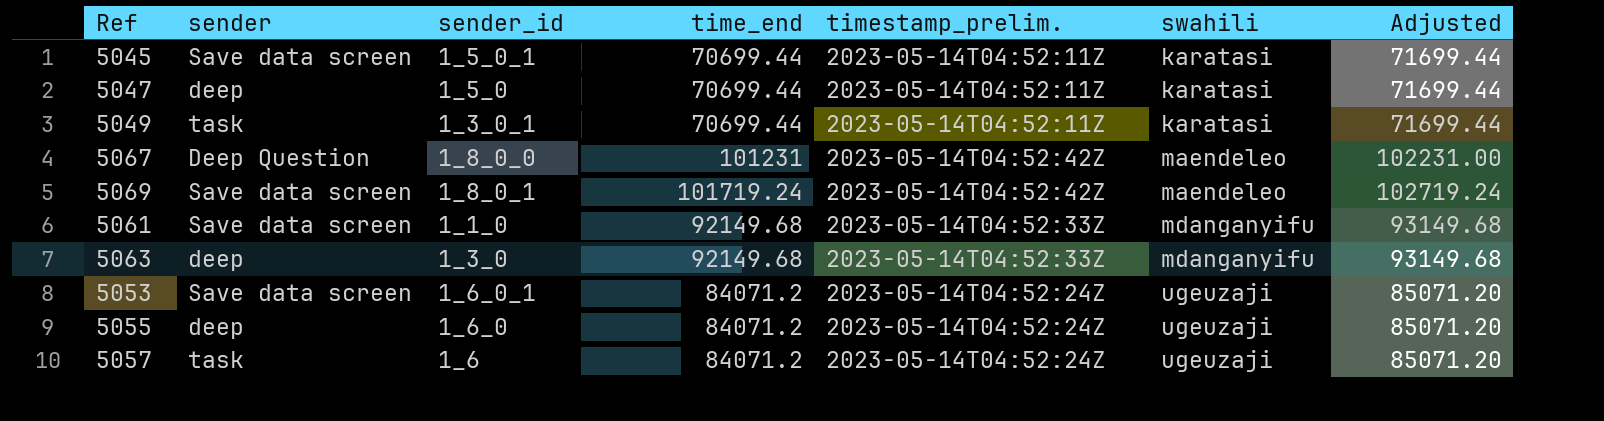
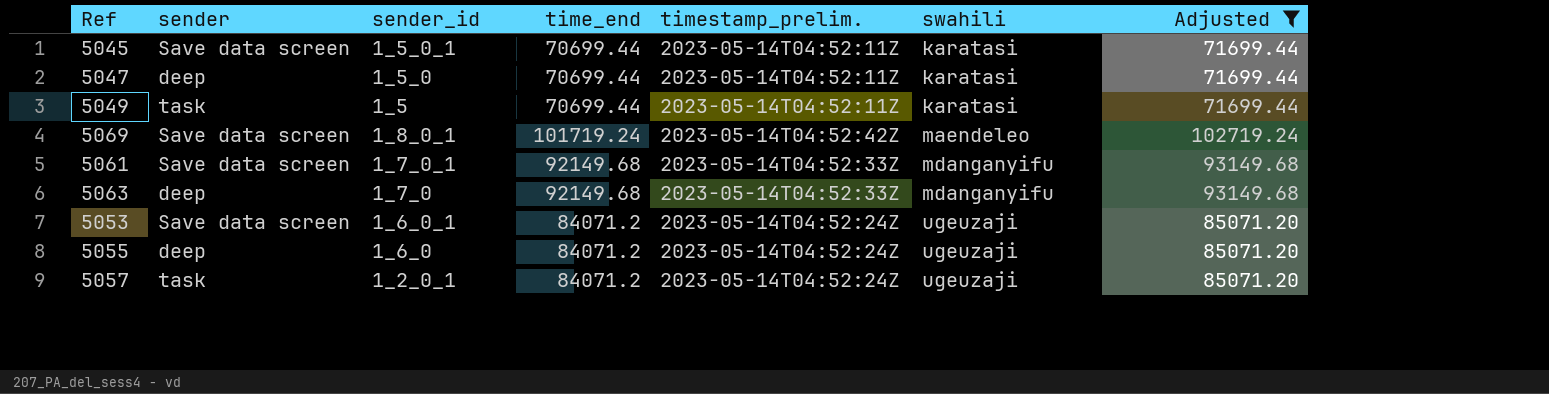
filter: none -> Adjusted != 102231.00
5049 | sender_id: 1_3_0_1 -> 1_5
5061 | sender_id: 1_1_0 -> 1_7_0_1
5063 | sender_id: 1_3_0 -> 1_7_0
5057 | sender_id: 1_6 -> 1_2_0_1

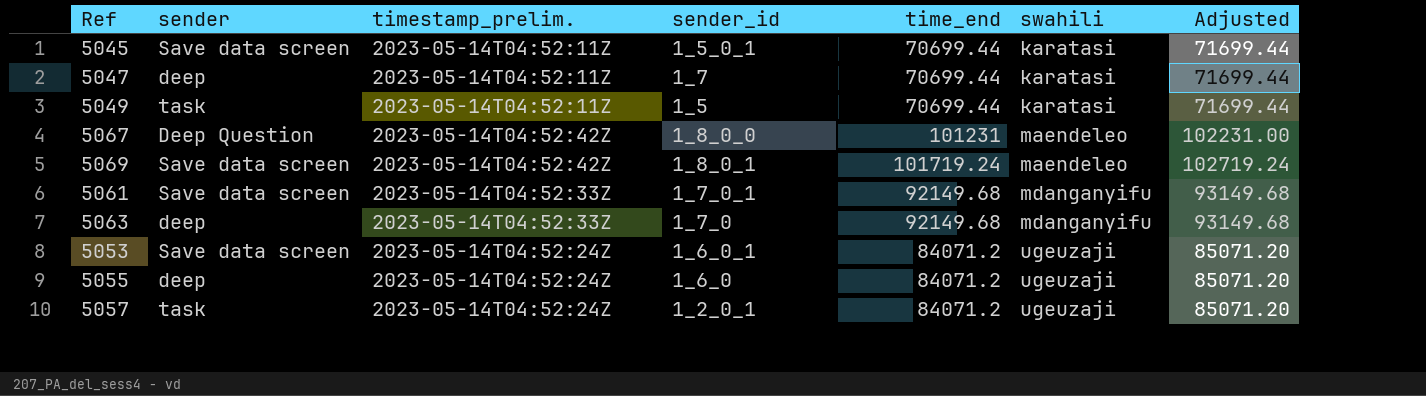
filter: Adjusted != 102231.00 -> none
column timestamp_prelim. | position: 5 -> 3
5047 | sender_id: 1_5_0 -> 1_7

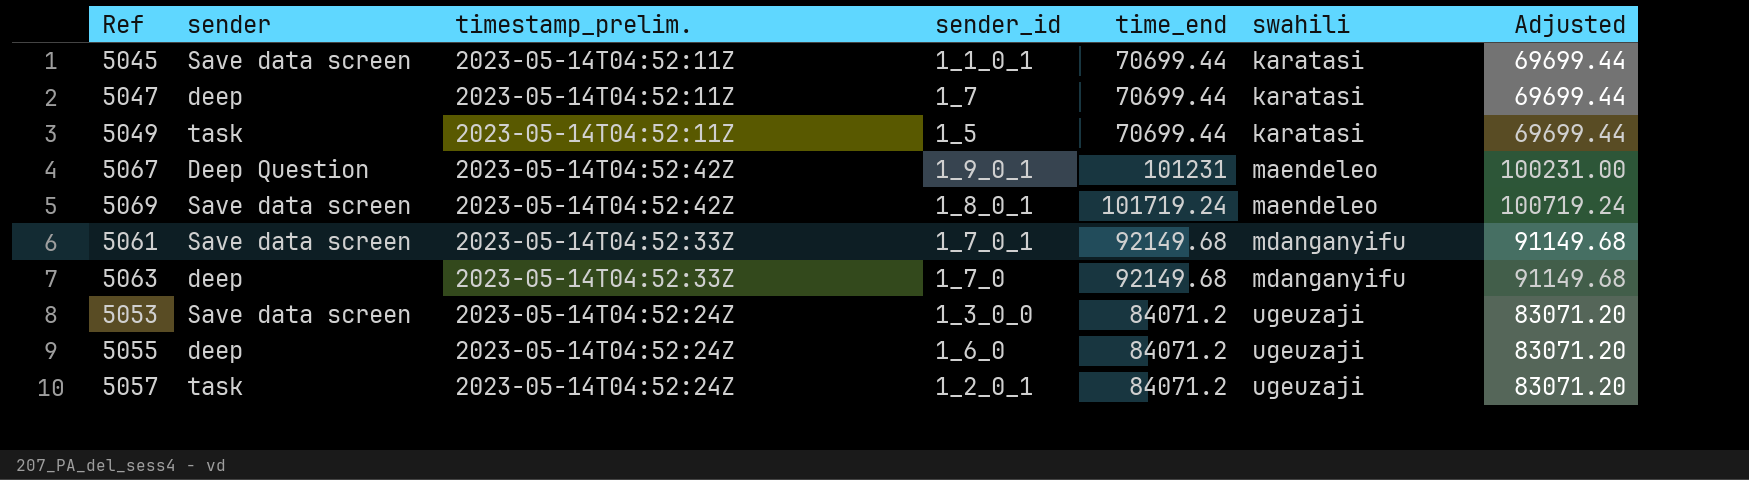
column Adjusted | formula: [time_end] + 1000 -> [time_end] - 1000
5045 | sender_id: 1_5_0_1 -> 1_1_0_1
5067 | sender_id: 1_8_0_0 -> 1_9_0_1
5053 | sender_id: 1_6_0_1 -> 1_3_0_0

